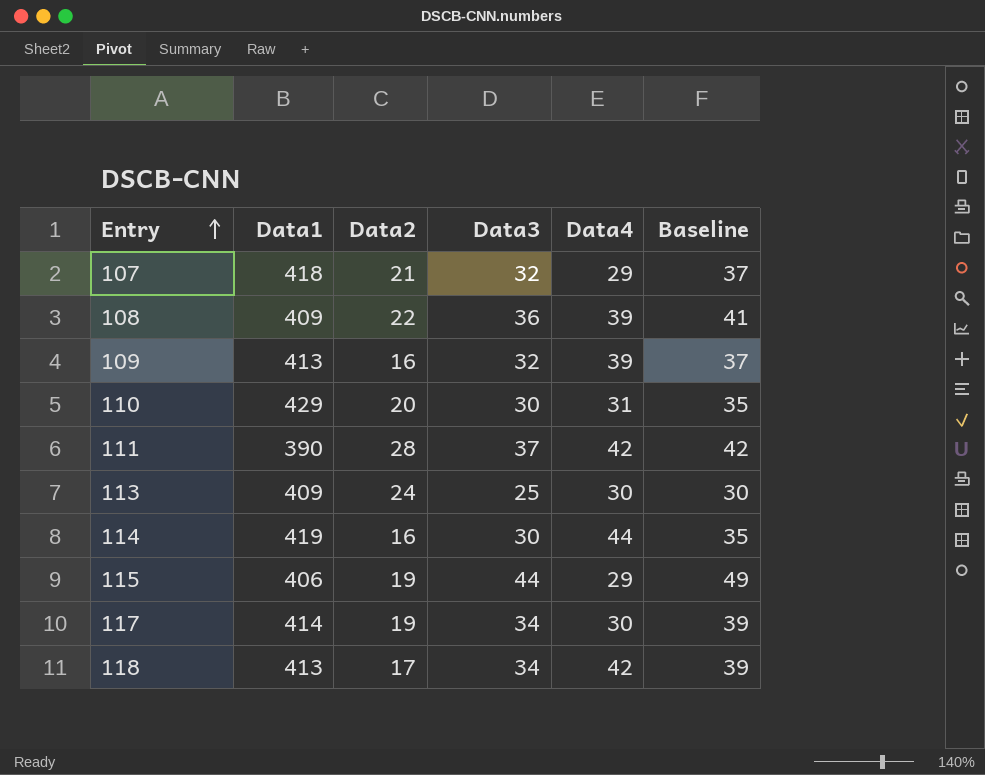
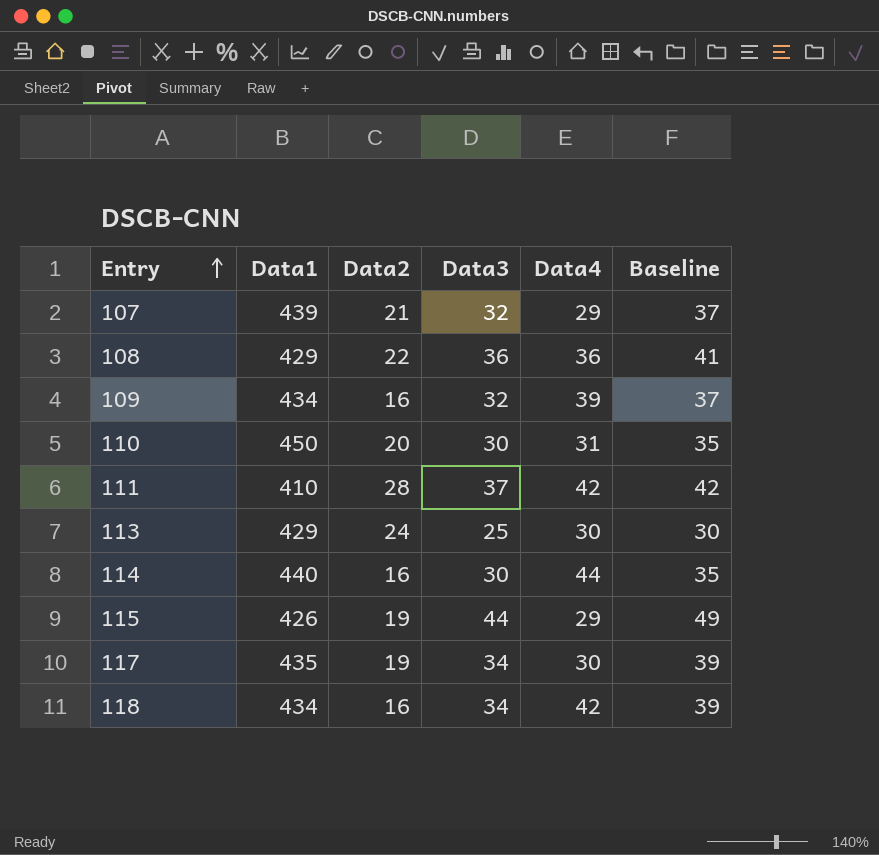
107 | Data1: 418 -> 439
108 | Data1: 409 -> 429
108 | Data4: 39 -> 36
109 | Data1: 413 -> 434
110 | Data1: 429 -> 450
111 | Data1: 390 -> 410
113 | Data1: 409 -> 429
114 | Data1: 419 -> 440
115 | Data1: 406 -> 426
117 | Data1: 414 -> 435
118 | Data1: 413 -> 434
118 | Data2: 17 -> 16

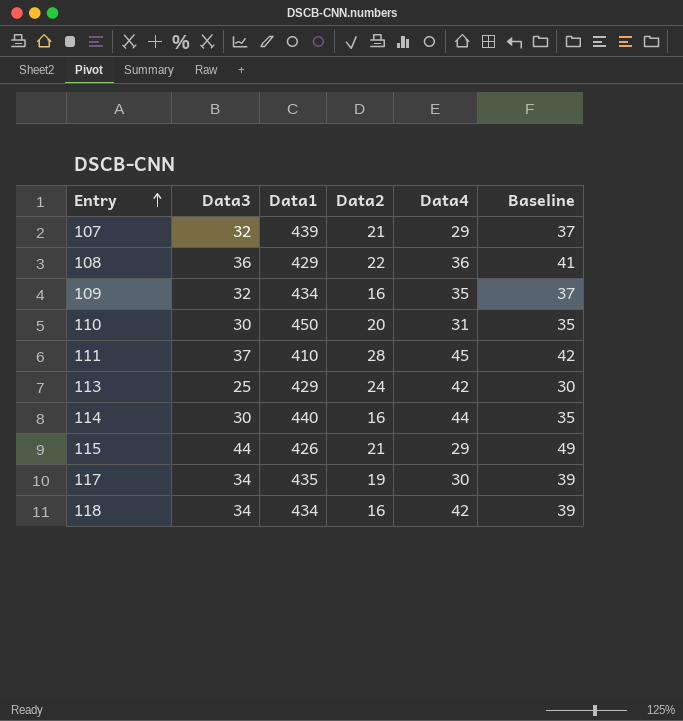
column Data3 | position: 4 -> 2
109 | Data4: 39 -> 35
111 | Data4: 42 -> 45
113 | Data4: 30 -> 42
115 | Data2: 19 -> 21

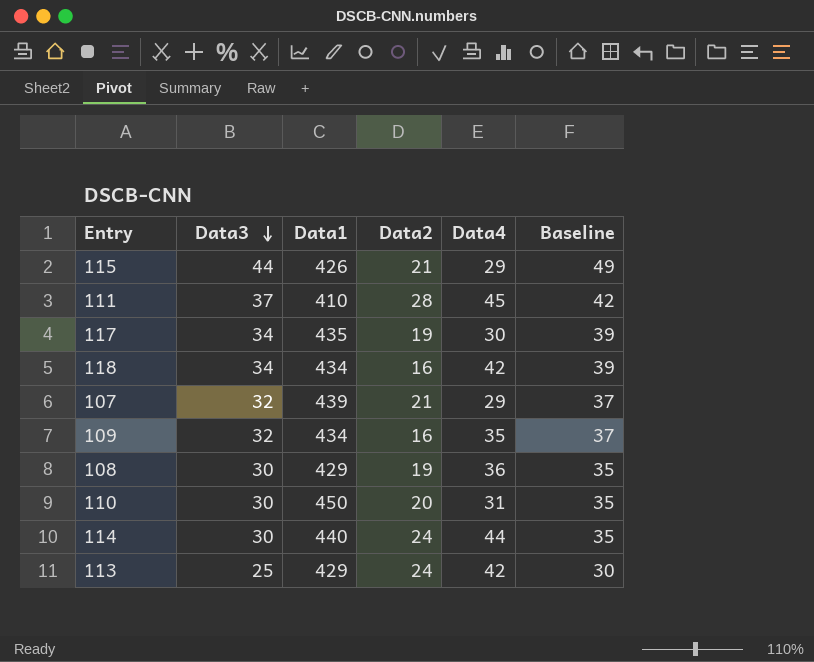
row order: Entry ascending -> Data3 descending
108 | Data3: 36 -> 30
108 | Data2: 22 -> 19
108 | Baseline: 41 -> 35
114 | Data2: 16 -> 24

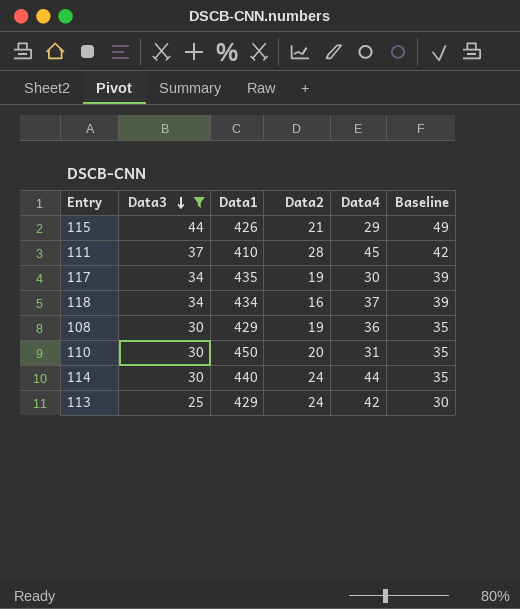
filter: none -> Data3 != 32
118 | Data4: 42 -> 37

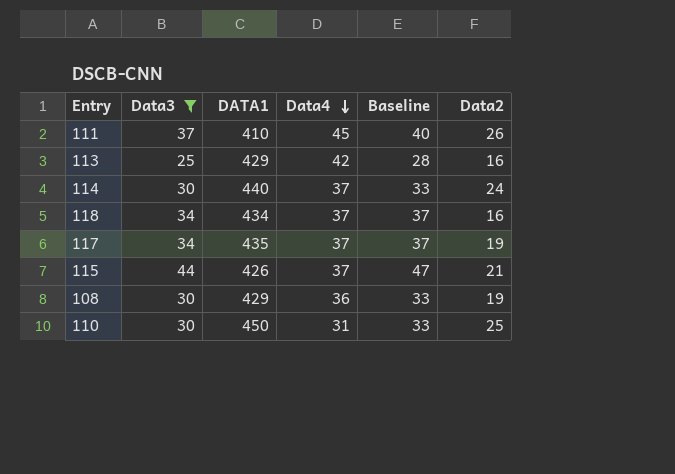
row order: Data3 descending -> Data4 descending
column name: Data1 -> DATA1
column Baseline | formula: [Data3] + 5 -> [Data3] + 3
column Data2 | position: 4 -> 6
111 | Data2: 28 -> 26
113 | Data2: 24 -> 16
114 | Data4: 44 -> 37
117 | Data4: 30 -> 37
115 | Data4: 29 -> 37
110 | Data2: 20 -> 25

